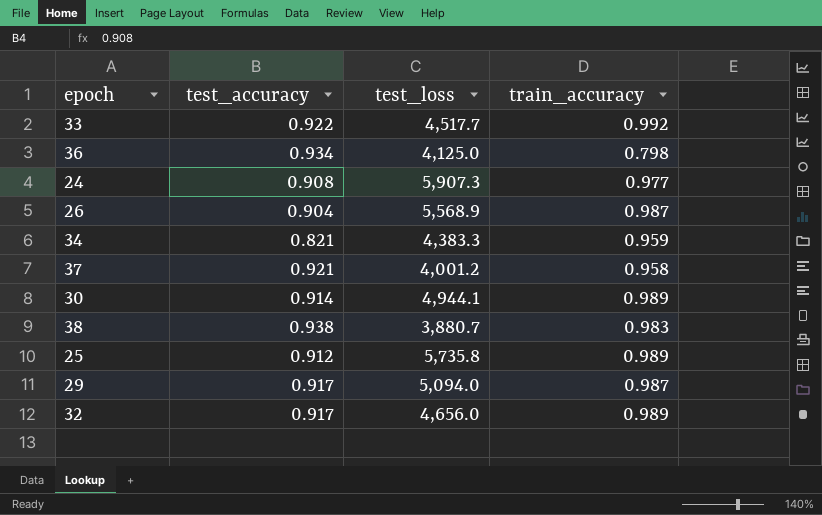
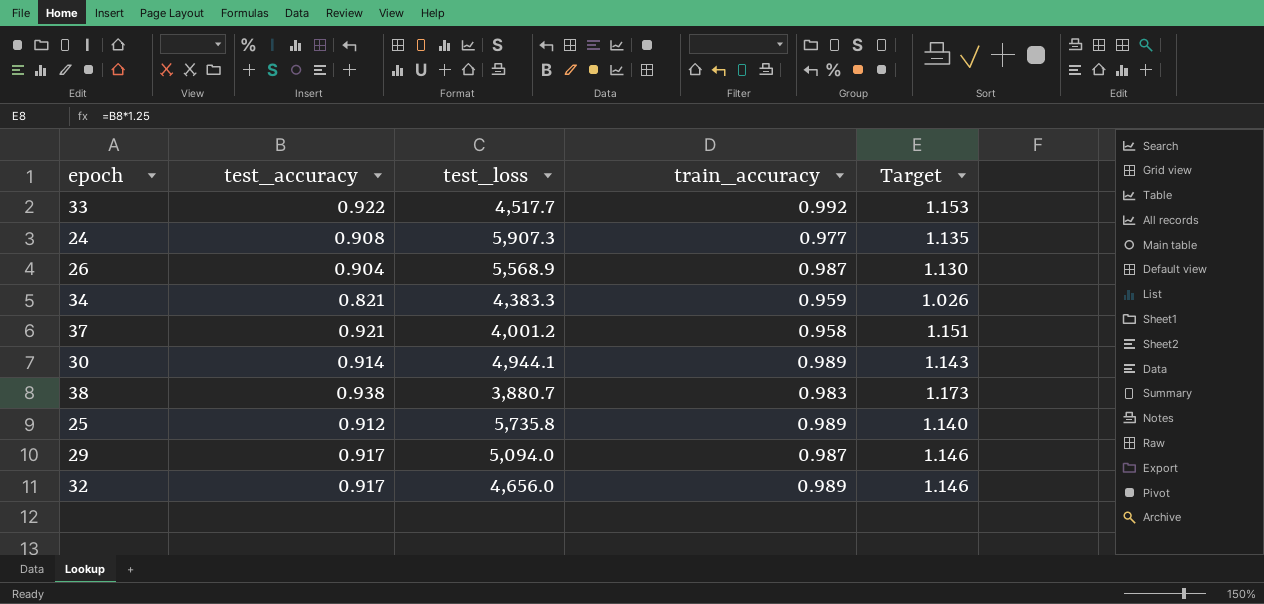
column Target | formula: none -> [test_accuracy] * 1.25
row 36: 0.934 | 4,125.0 | 0.798 -> none

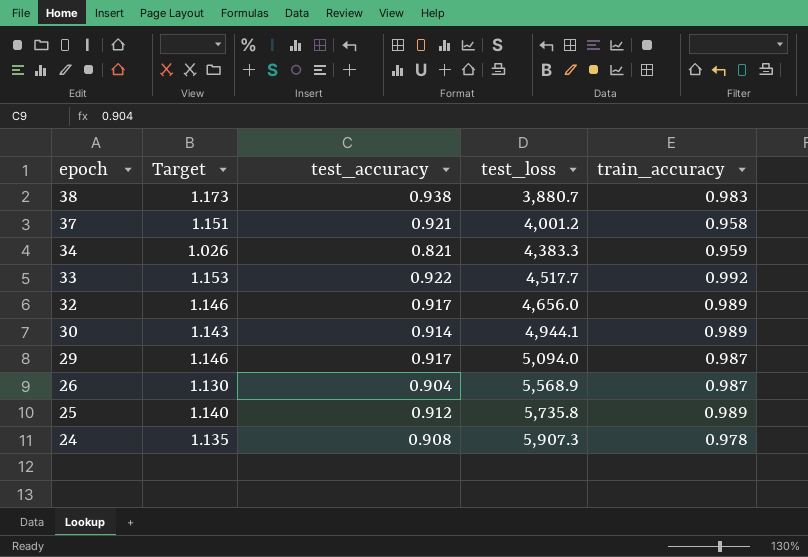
row order: none -> epoch descending
column Target | position: 5 -> 2
24 | train_accuracy: 0.977 -> 0.978

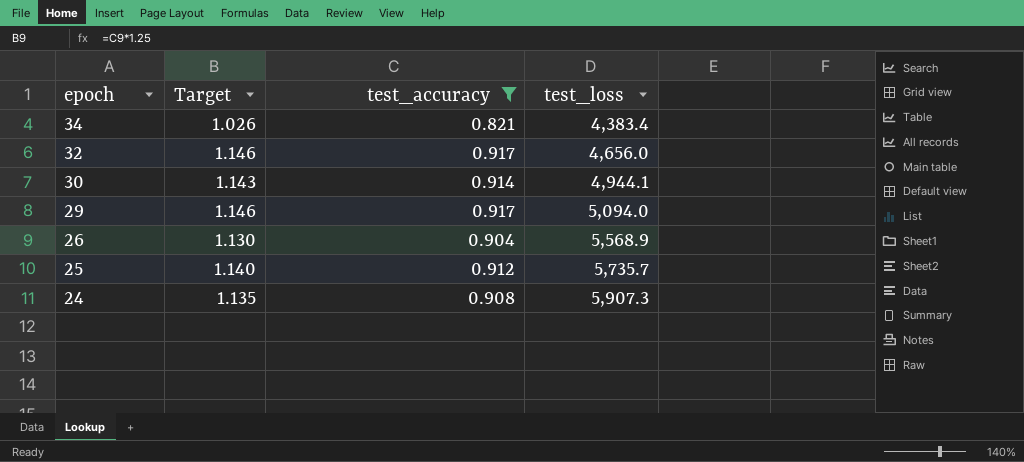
filter: none -> test_accuracy <= 0.917
column train_accuracy | position: 5 -> none
34 | test_loss: 4,383.3 -> 4,383.4
25 | test_loss: 5,735.8 -> 5,735.7

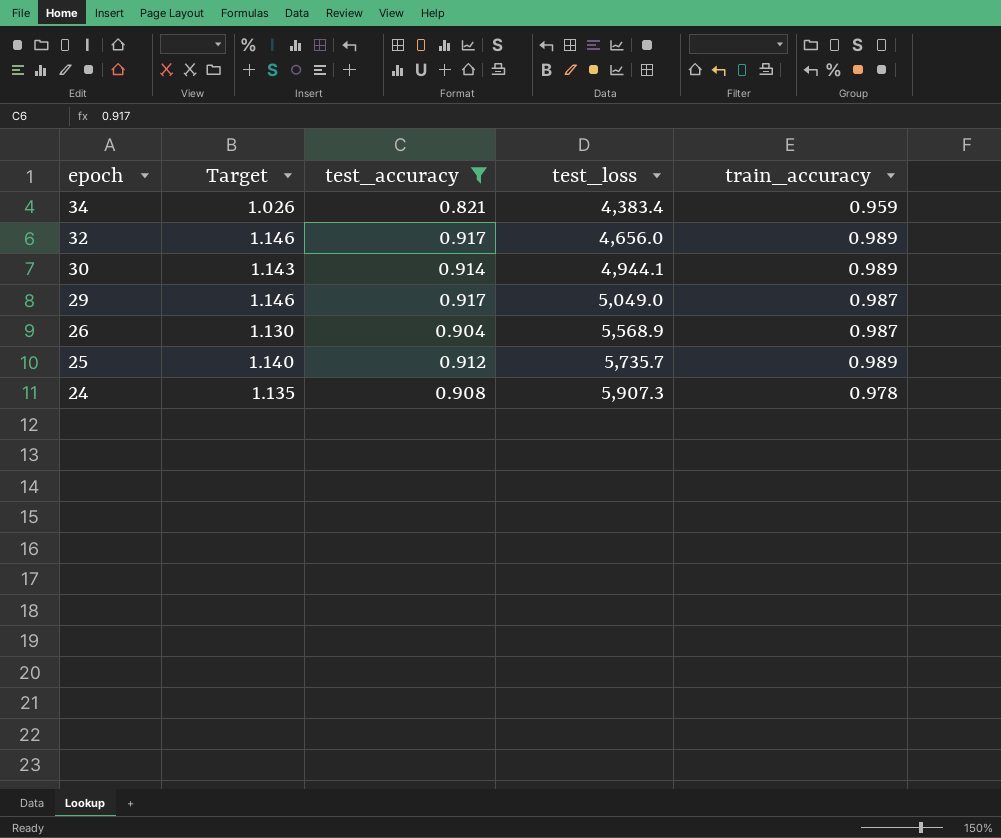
column train_accuracy | position: none -> 5
29 | test_loss: 5,094.0 -> 5,049.0

